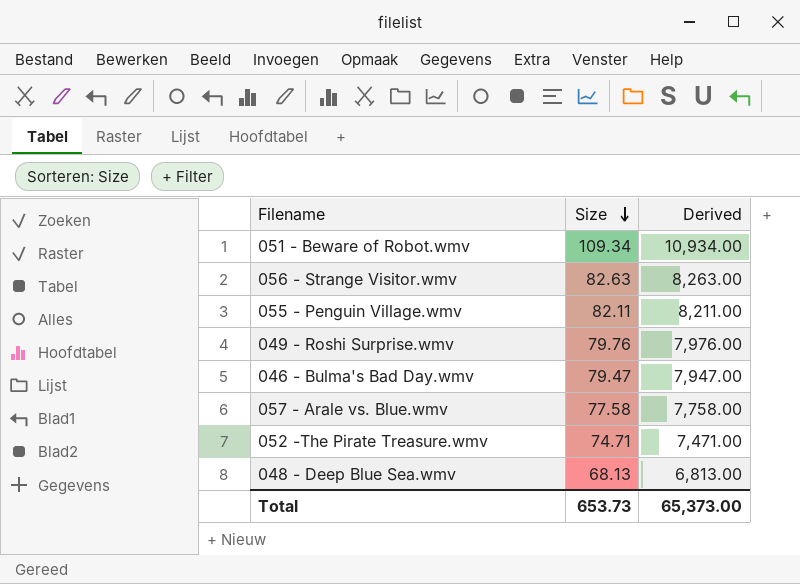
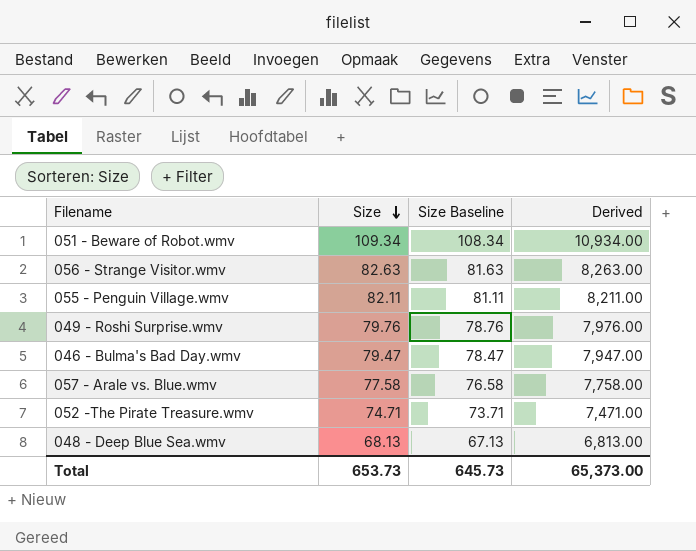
column Size Baseline | formula: none -> [Size] - 1

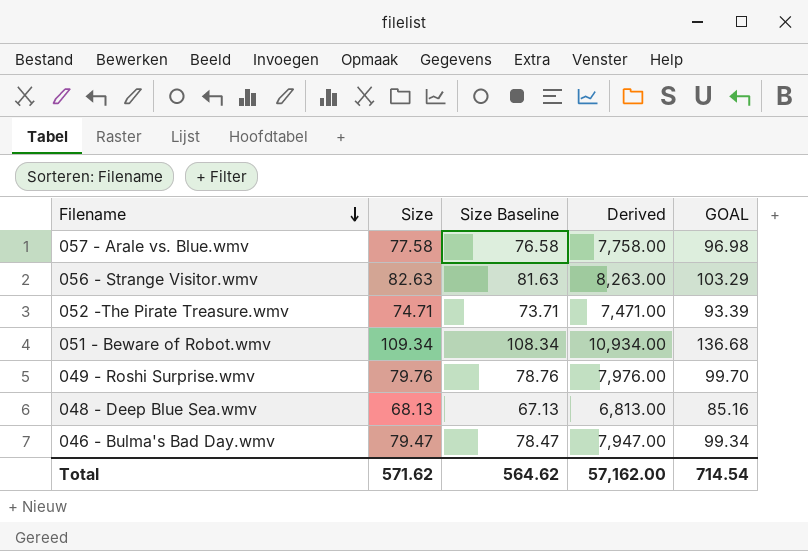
row order: Size descending -> Filename descending
column GOAL | formula: none -> [Size] * 1.25
row 055 - Penguin Village.wmv: 82.11 | 81.11 | 8,211.00 -> none
Total | Size: 653.73 -> 571.62
Total | Size Baseline: 645.73 -> 564.62
Total | Derived: 65,373.00 -> 57,162.00

